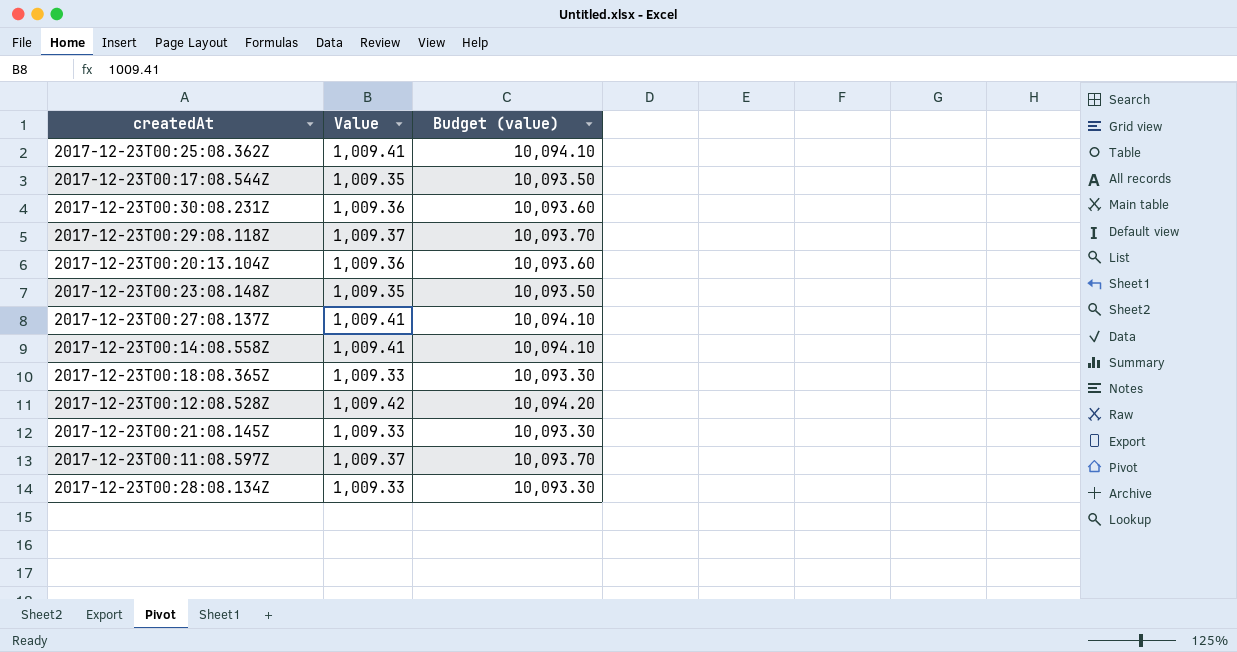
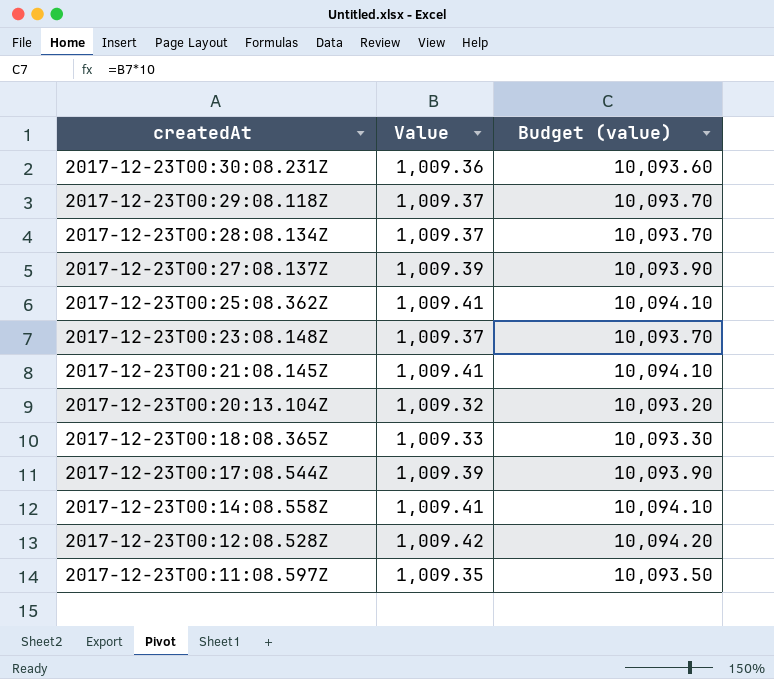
row order: none -> createdAt descending
2017-12-23T00:28:08.134Z | Value: 1,009.33 -> 1,009.37
2017-12-23T00:28:08.134Z | Budget (value): 10,093.30 -> 10,093.70
2017-12-23T00:27:08.137Z | Value: 1,009.41 -> 1,009.39
2017-12-23T00:27:08.137Z | Budget (value): 10,094.10 -> 10,093.90
2017-12-23T00:23:08.148Z | Value: 1,009.35 -> 1,009.37
2017-12-23T00:23:08.148Z | Budget (value): 10,093.50 -> 10,093.70
2017-12-23T00:21:08.145Z | Value: 1,009.33 -> 1,009.41
2017-12-23T00:21:08.145Z | Budget (value): 10,093.30 -> 10,094.10
2017-12-23T00:20:13.104Z | Value: 1,009.36 -> 1,009.32
2017-12-23T00:20:13.104Z | Budget (value): 10,093.60 -> 10,093.20
2017-12-23T00:17:08.544Z | Value: 1,009.35 -> 1,009.39
2017-12-23T00:17:08.544Z | Budget (value): 10,093.50 -> 10,093.90
2017-12-23T00:11:08.597Z | Value: 1,009.37 -> 1,009.35
2017-12-23T00:11:08.597Z | Budget (value): 10,093.70 -> 10,093.50

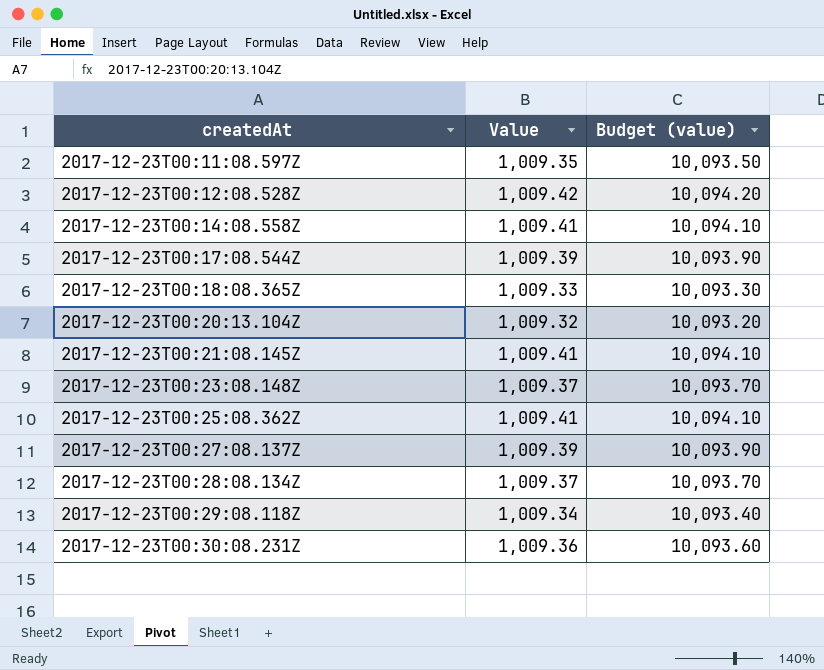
row order: createdAt descending -> createdAt ascending
2017-12-23T00:29:08.118Z | Value: 1,009.37 -> 1,009.34
2017-12-23T00:29:08.118Z | Budget (value): 10,093.70 -> 10,093.40

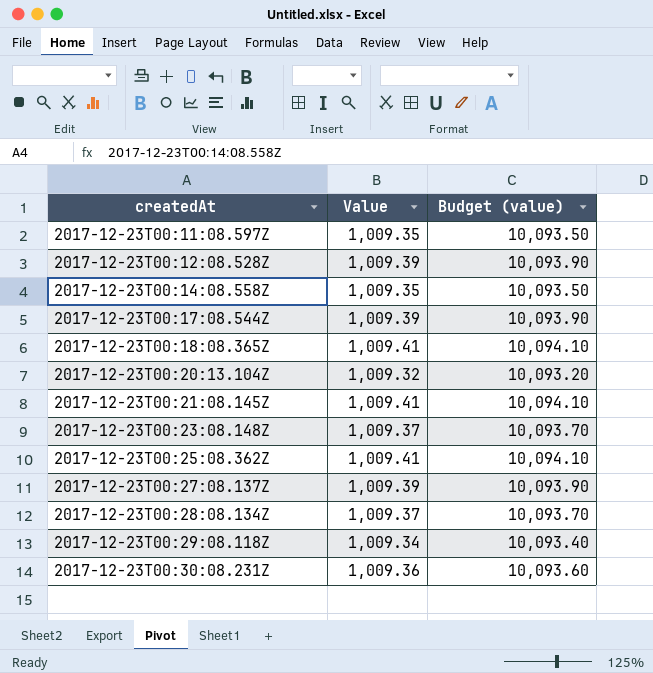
2017-12-23T00:12:08.528Z | Value: 1,009.42 -> 1,009.39
2017-12-23T00:12:08.528Z | Budget (value): 10,094.20 -> 10,093.90
2017-12-23T00:14:08.558Z | Value: 1,009.41 -> 1,009.35
2017-12-23T00:14:08.558Z | Budget (value): 10,094.10 -> 10,093.50
2017-12-23T00:18:08.365Z | Value: 1,009.33 -> 1,009.41
2017-12-23T00:18:08.365Z | Budget (value): 10,093.30 -> 10,094.10

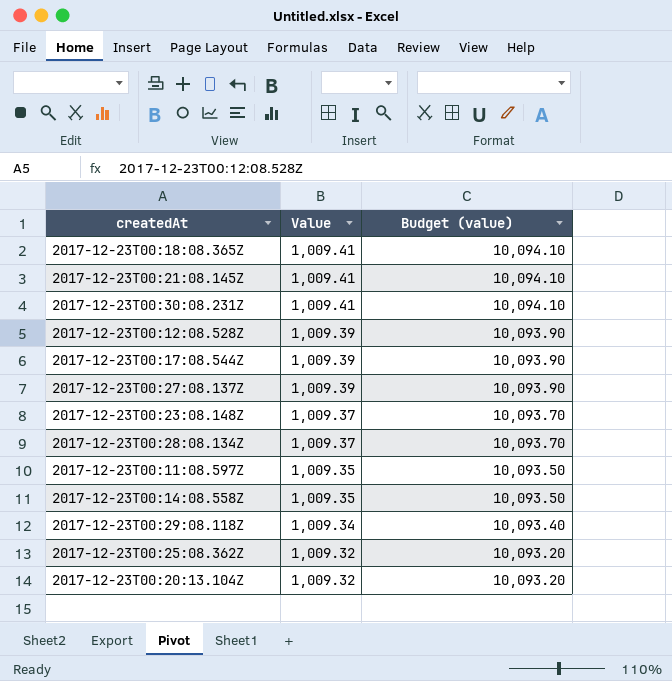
row order: createdAt ascending -> Value descending
2017-12-23T00:30:08.231Z | Value: 1,009.36 -> 1,009.41
2017-12-23T00:30:08.231Z | Budget (value): 10,093.60 -> 10,094.10
2017-12-23T00:25:08.362Z | Value: 1,009.41 -> 1,009.32
2017-12-23T00:25:08.362Z | Budget (value): 10,094.10 -> 10,093.20

